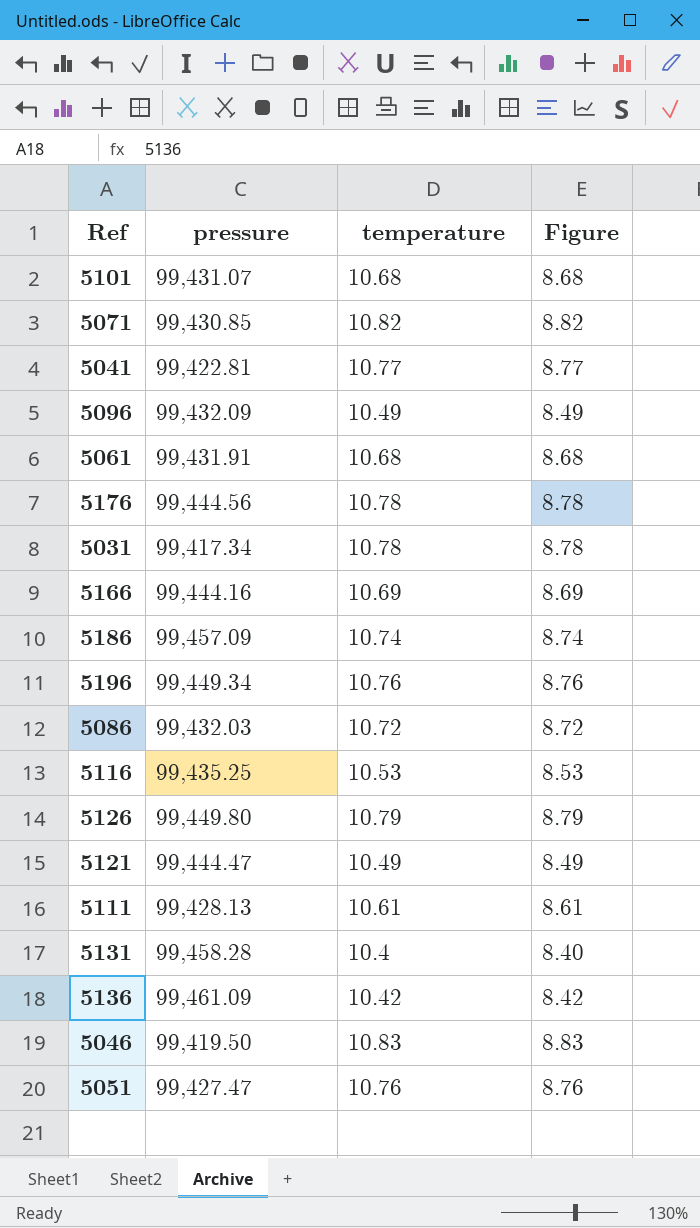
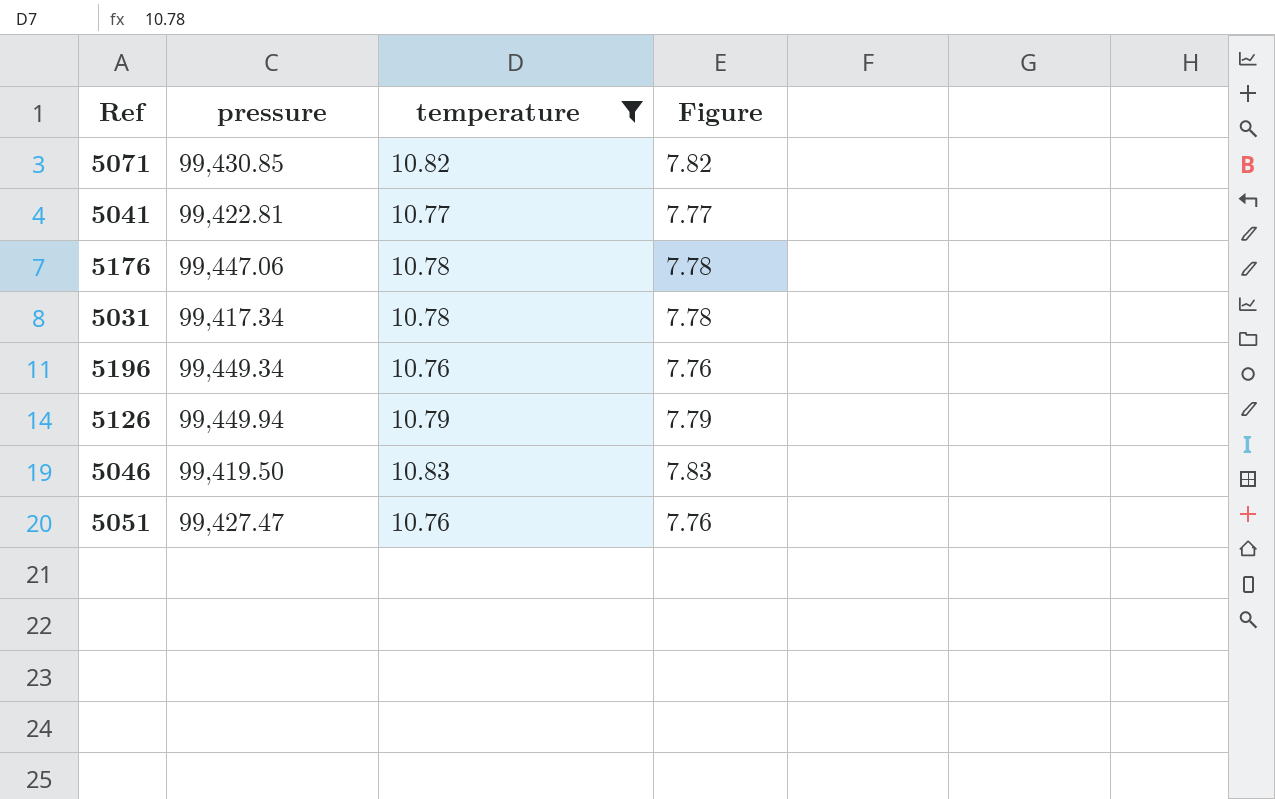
filter: none -> temperature >= 10.76
column Figure | formula: [temperature] - 2 -> [temperature] - 3
5176 | pressure: 99,444.56 -> 99,447.06
5126 | pressure: 99,449.80 -> 99,449.94

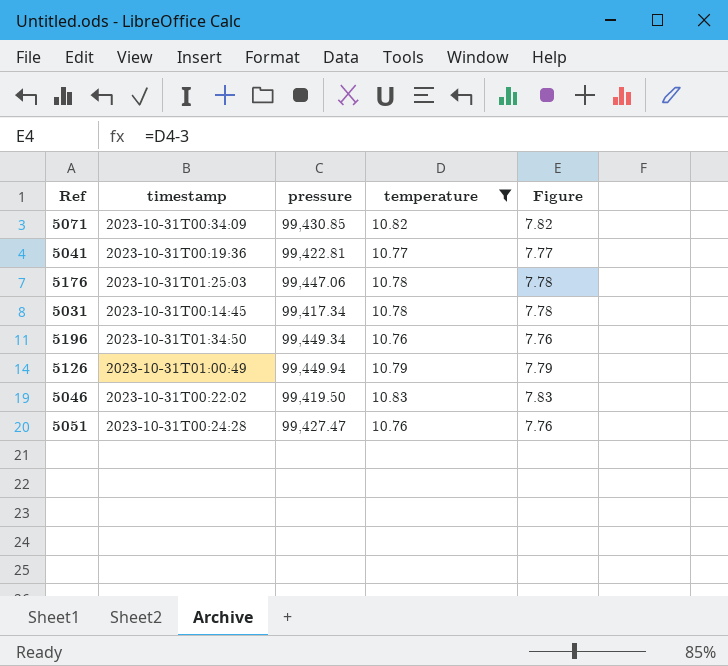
column timestamp | position: none -> 2

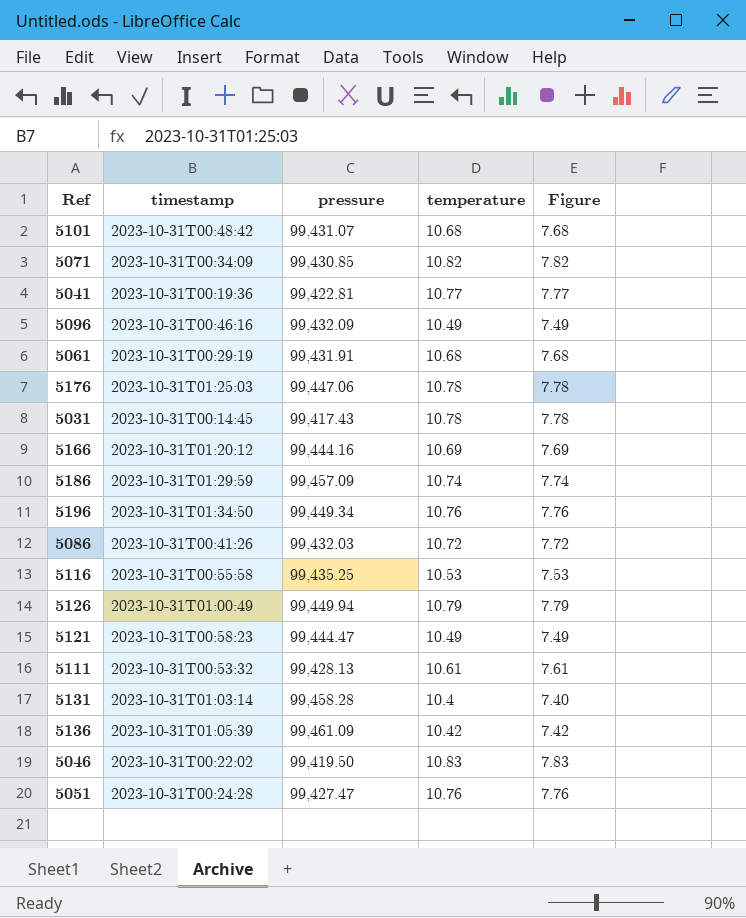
filter: temperature >= 10.76 -> none
5031 | pressure: 99,417.34 -> 99,417.43

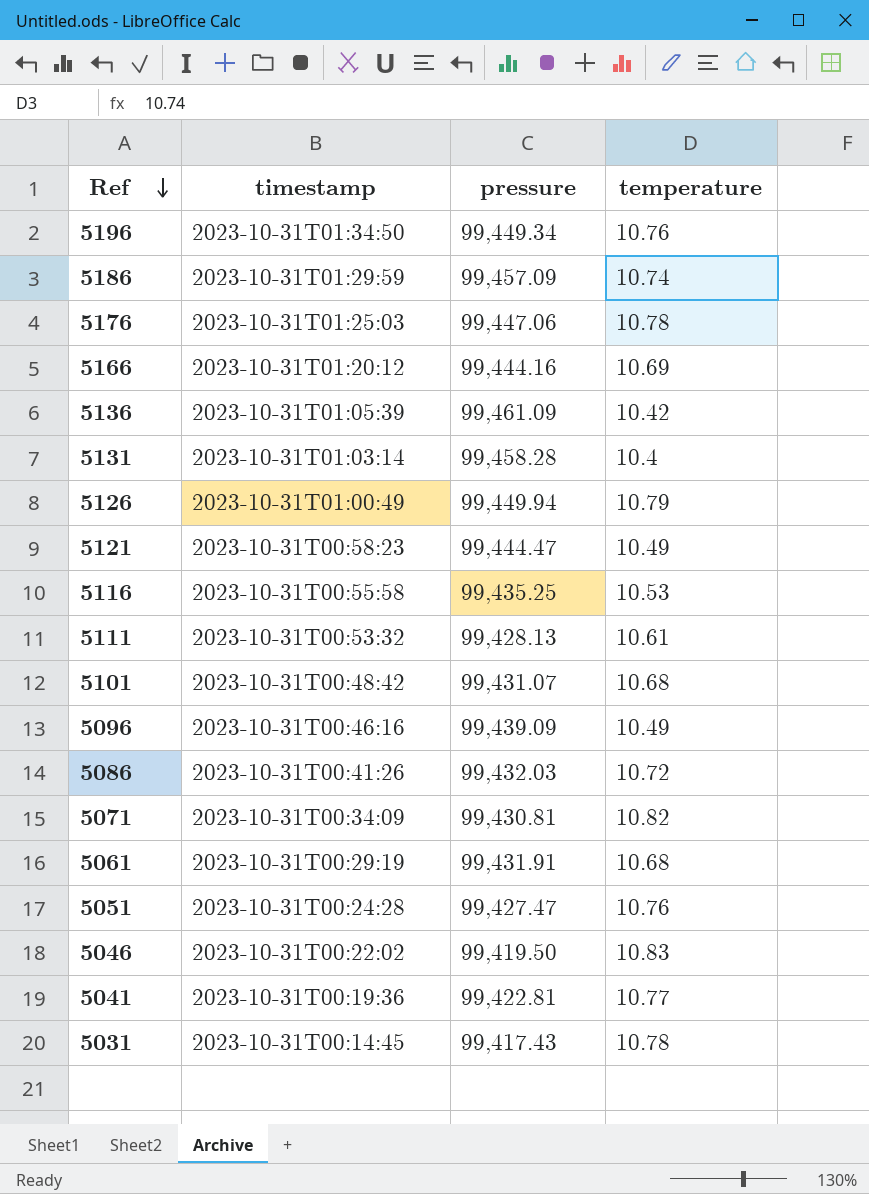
row order: none -> Ref descending
column Figure | formula: [temperature] - 3 -> none
5096 | pressure: 99,432.09 -> 99,439.09
5071 | pressure: 99,430.85 -> 99,430.81

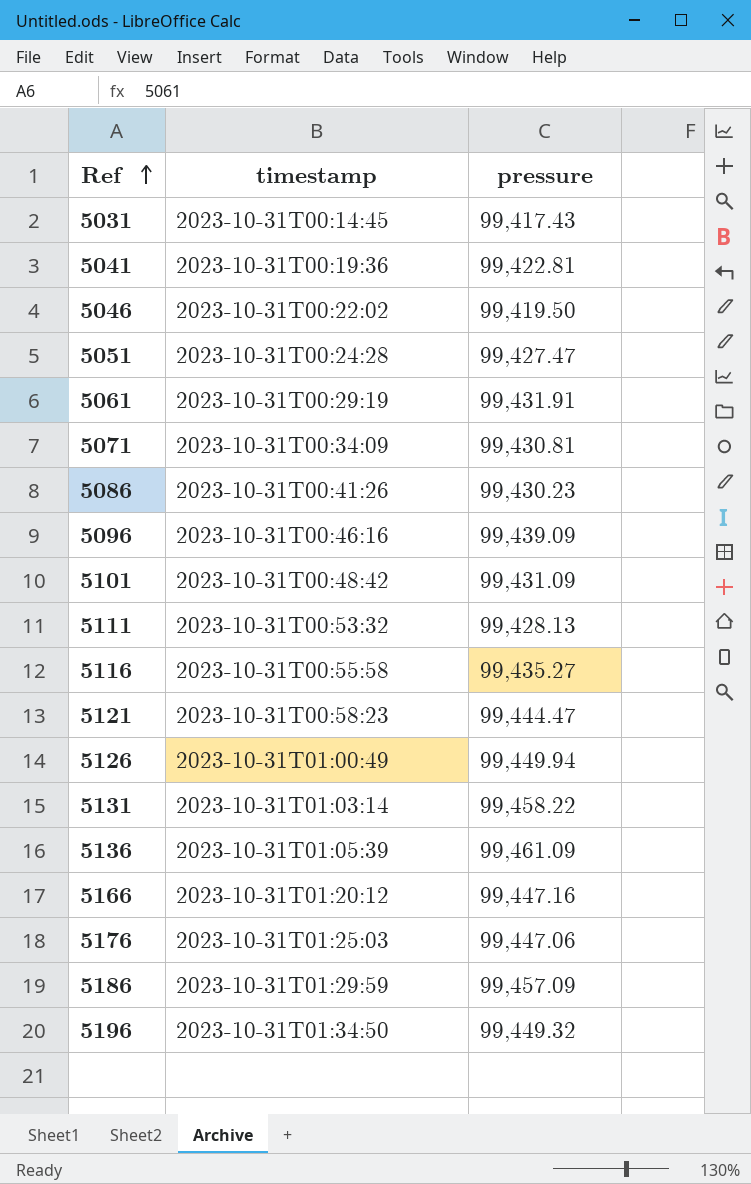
row order: Ref descending -> Ref ascending
column temperature | position: 4 -> none
5086 | pressure: 99,432.03 -> 99,430.23
5101 | pressure: 99,431.07 -> 99,431.09
5116 | pressure: 99,435.25 -> 99,435.27
5131 | pressure: 99,458.28 -> 99,458.22
5166 | pressure: 99,444.16 -> 99,447.16
5196 | pressure: 99,449.34 -> 99,449.32

